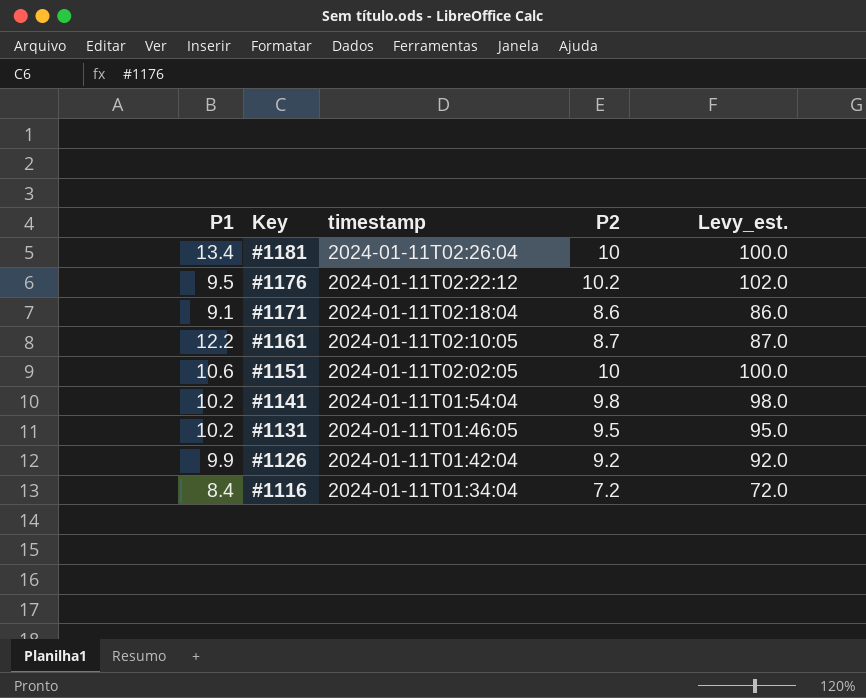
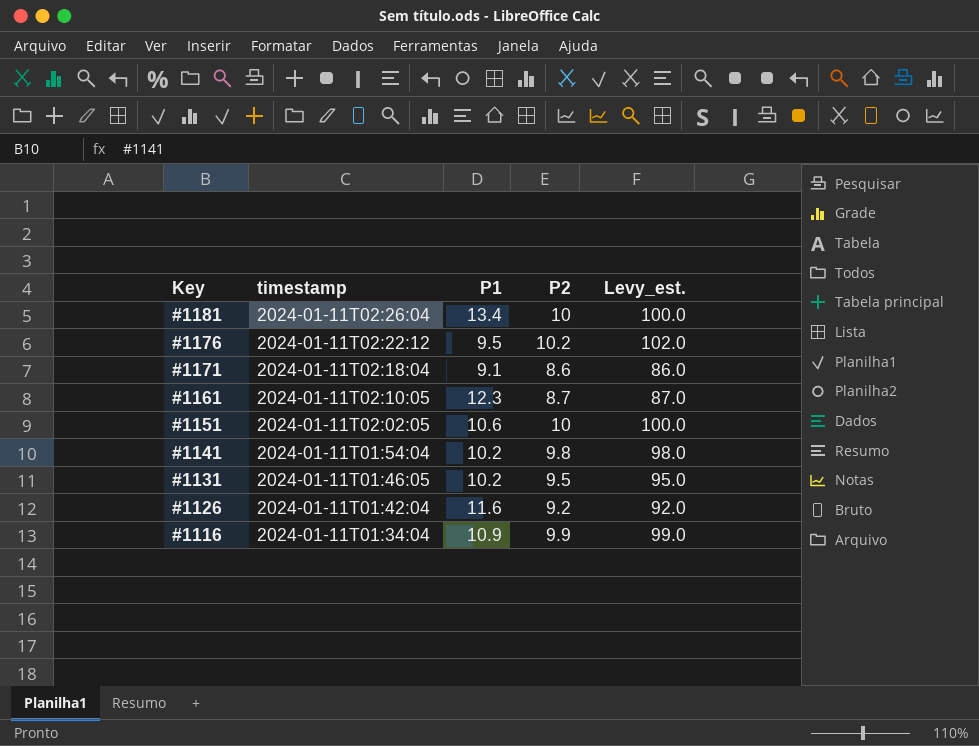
column P1 | position: 1 -> 3
#1161 | P1: 12.2 -> 12.3
#1126 | P1: 9.9 -> 11.6
#1116 | P1: 8.4 -> 10.9
#1116 | P2: 7.2 -> 9.9
#1116 | Levy_est.: 72.0 -> 99.0

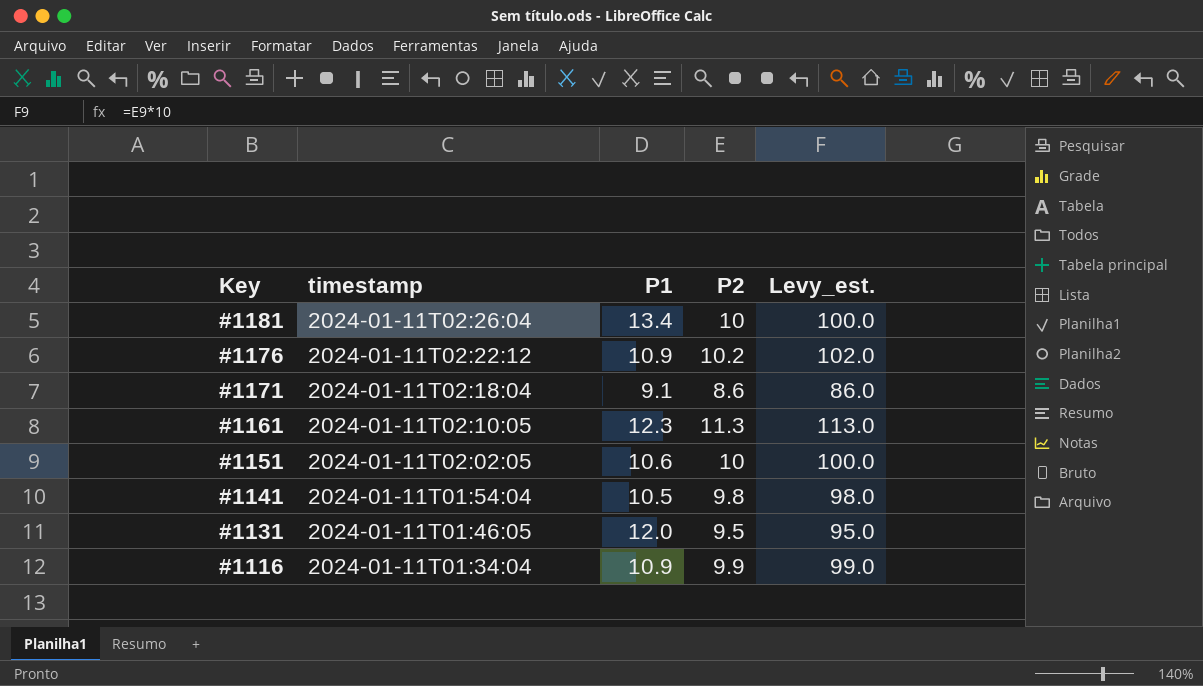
row #1126: 2024-01-11T01:42:04 | 11.6 | 9.2 | 92.0 -> none
#1176 | P1: 9.5 -> 10.9
#1161 | P2: 8.7 -> 11.3
#1161 | Levy_est.: 87.0 -> 113.0
#1141 | P1: 10.2 -> 10.5
#1131 | P1: 10.2 -> 12.0

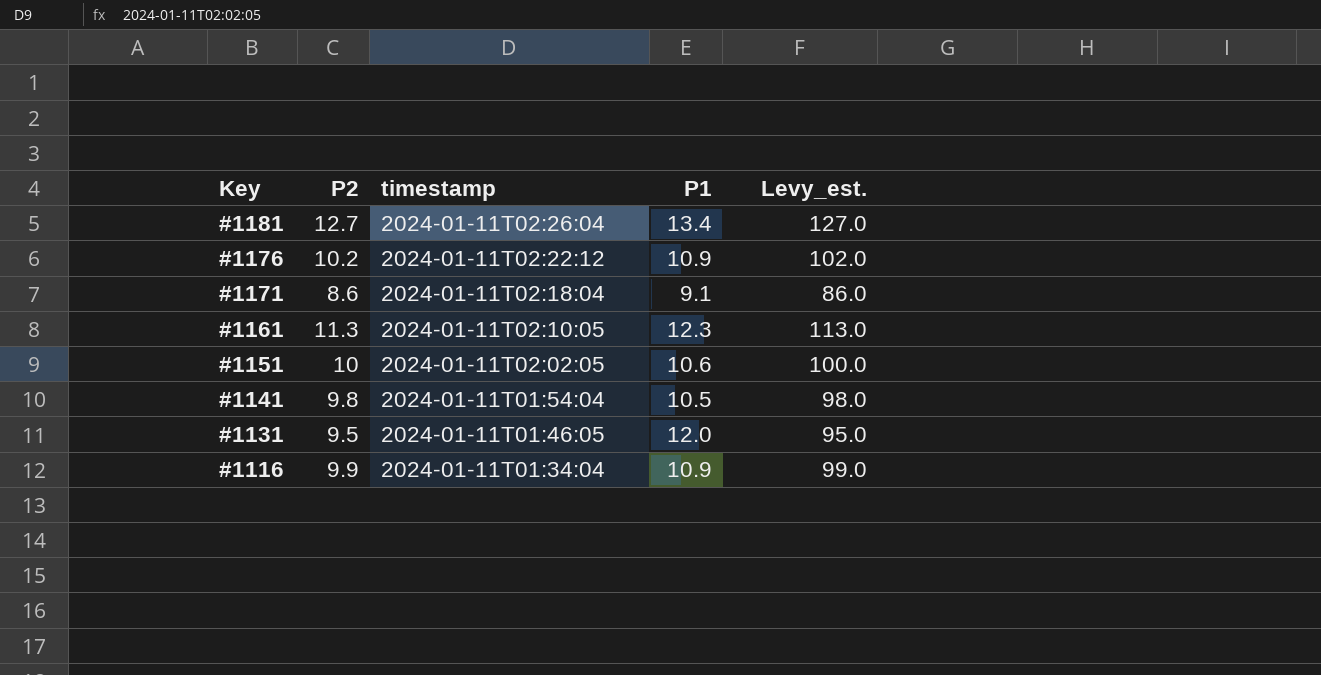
column P2 | position: 4 -> 2
#1181 | P2: 10 -> 12.7
#1181 | Levy_est.: 100.0 -> 127.0

